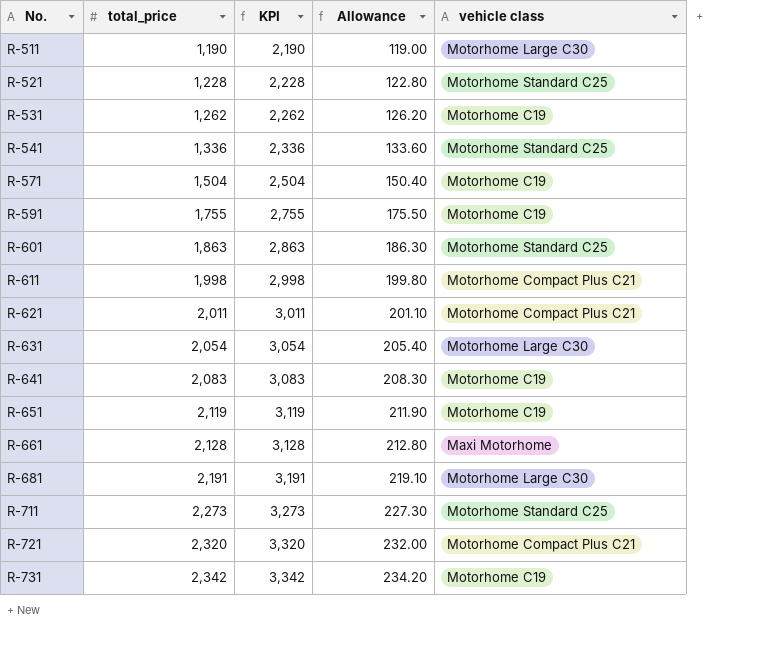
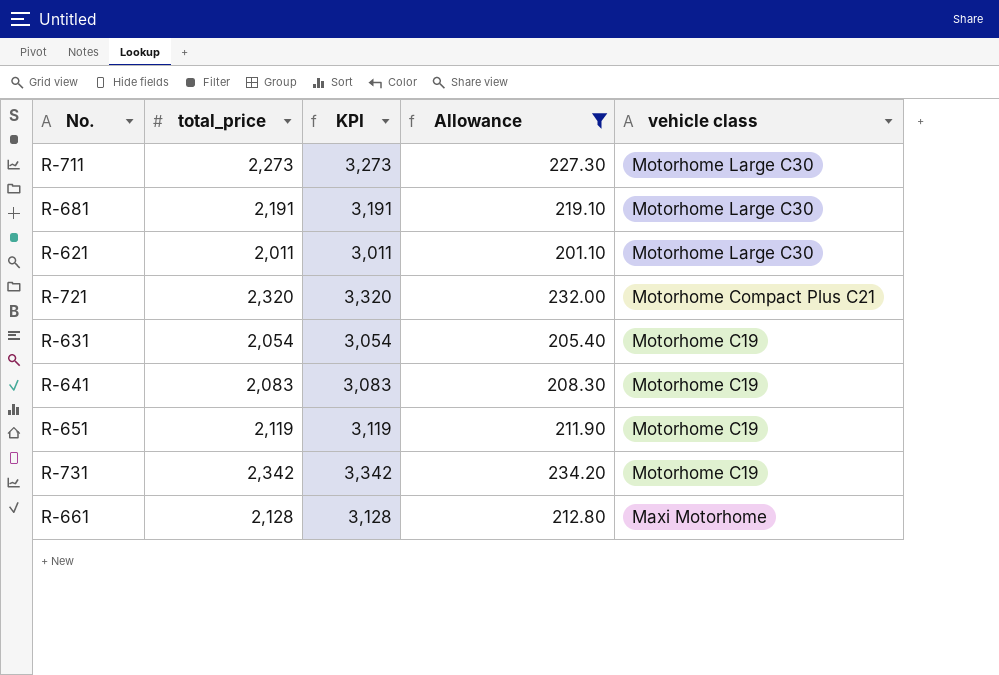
filter: none -> Allowance >= 201.10
row order: No. ascending -> vehicle class descending
R-711 | vehicle class: Motorhome Standard C25 -> Motorhome Large C30
R-621 | vehicle class: Motorhome Compact Plus C21 -> Motorhome Large C30
R-631 | vehicle class: Motorhome Large C30 -> Motorhome C19

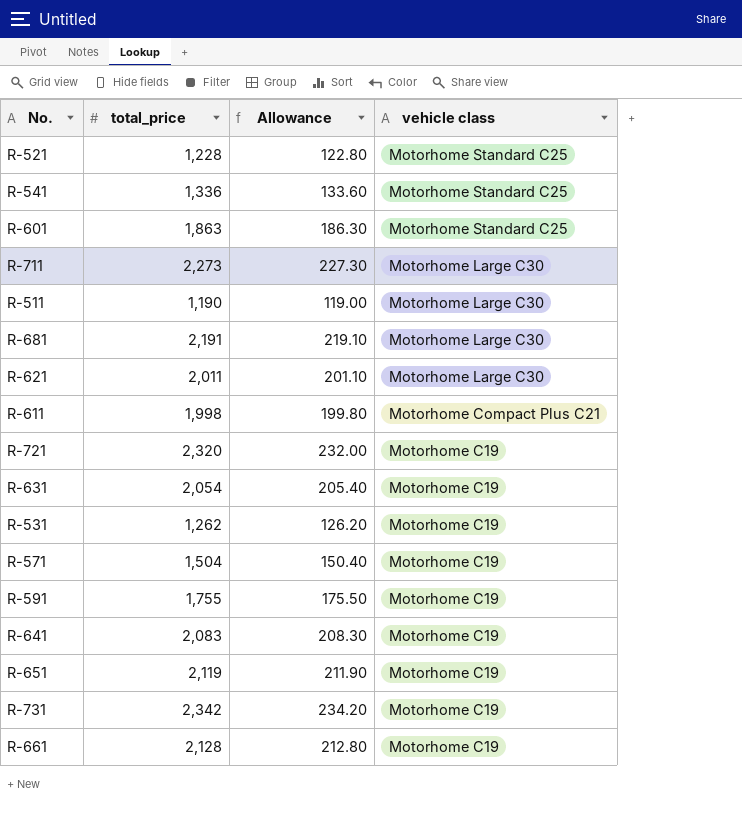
filter: Allowance >= 201.10 -> none
column KPI | formula: [total_price] + 1000 -> none
R-721 | vehicle class: Motorhome Compact Plus C21 -> Motorhome C19
R-661 | vehicle class: Maxi Motorhome -> Motorhome C19

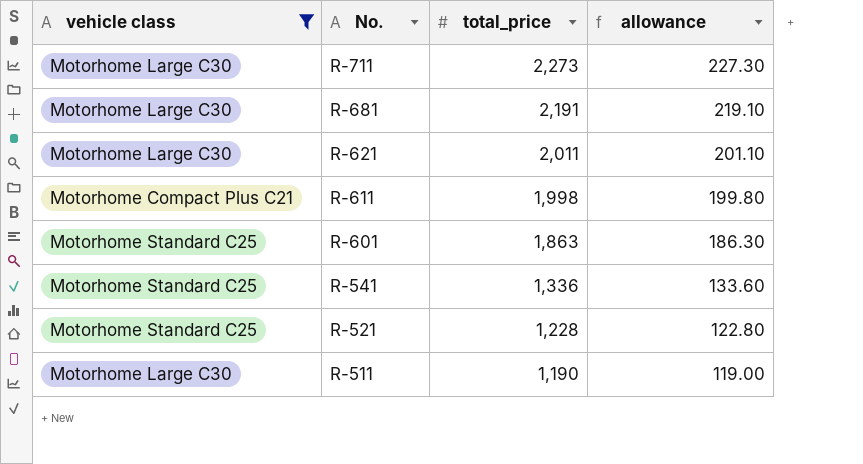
filter: none -> vehicle class != Motorhome C19
row order: vehicle class descending -> No. descending
column vehicle class | position: 4 -> 1
column name: Allowance -> allowance

